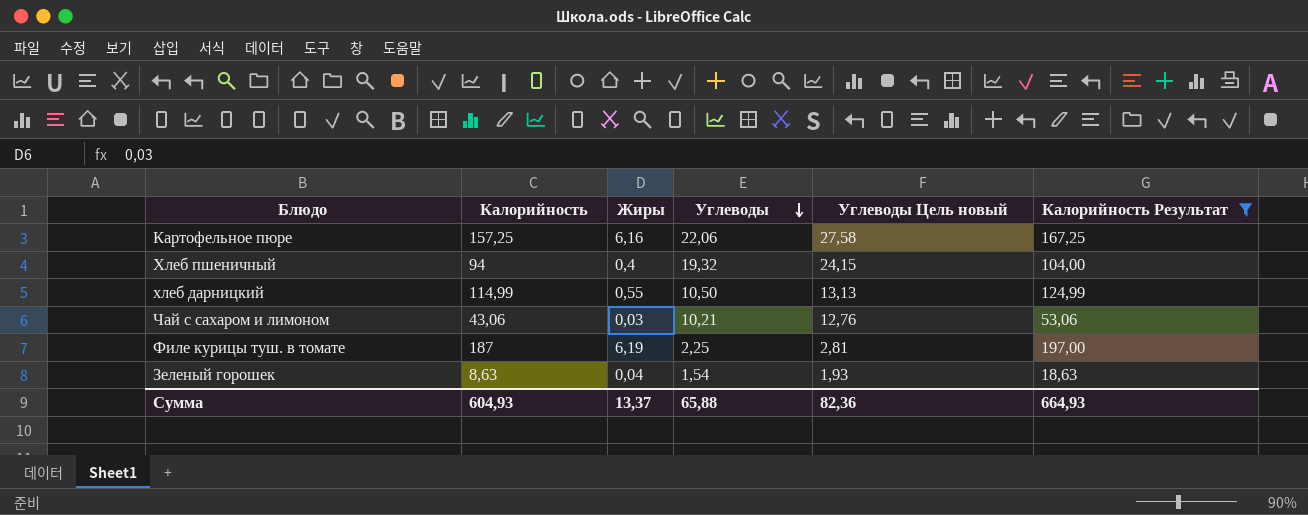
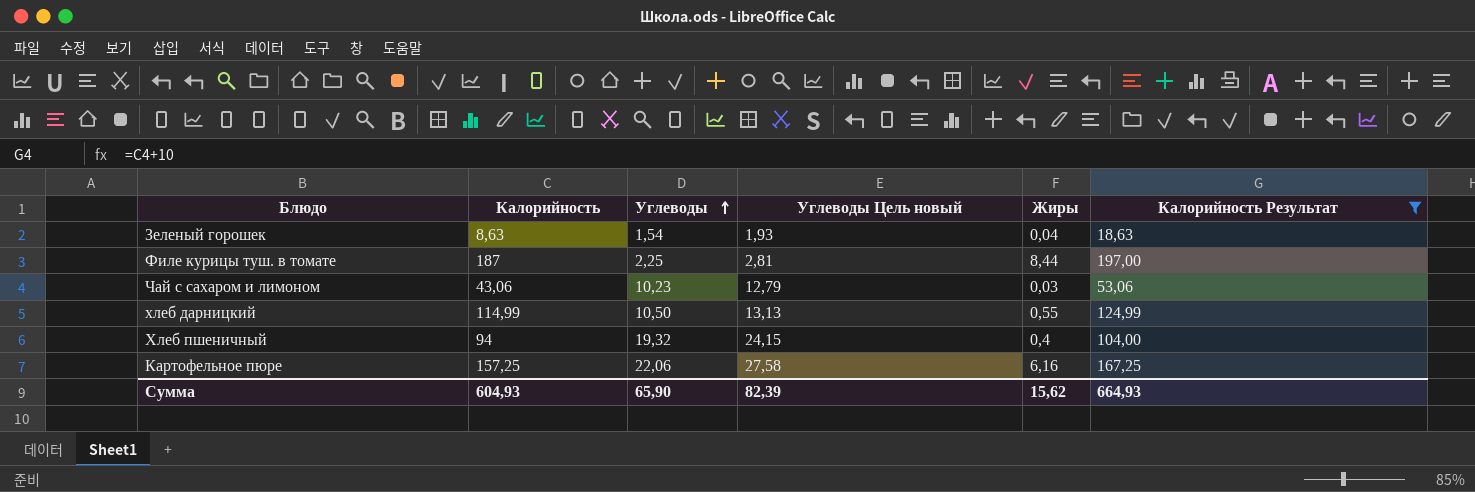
row order: Углеводы descending -> Углеводы ascending
column Жиры | position: 3 -> 5
Филе курицы туш. в томате | Жиры: 6,19 -> 8,44
Чай с сахаром и лимоном | Углеводы: 10,21 -> 10,23
Чай с сахаром и лимоном | Углеводы Цель новый: 12,76 -> 12,79
Сумма | Углеводы: 65,88 -> 65,90
Сумма | Углеводы Цель новый: 82,36 -> 82,39
Сумма | Жиры: 13,37 -> 15,62

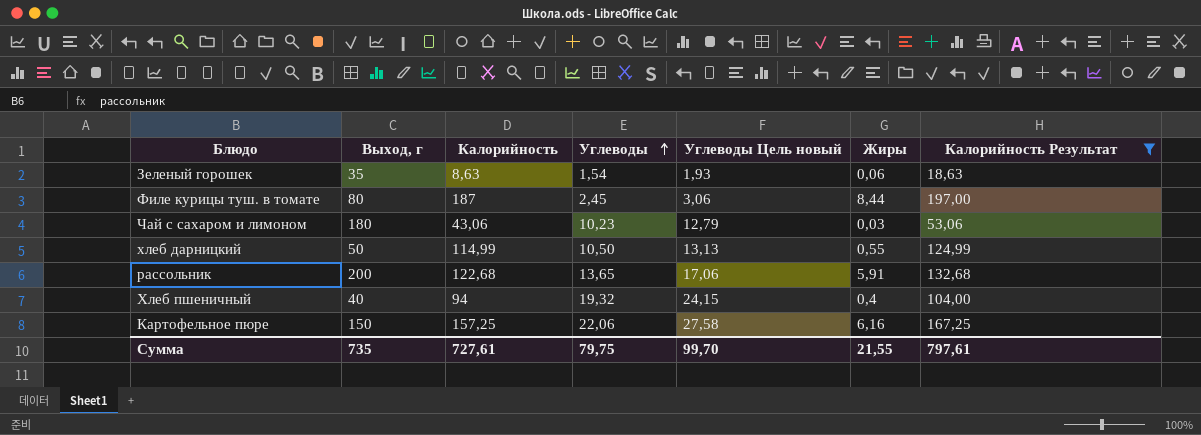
column Выход, г | position: none -> 2
Зеленый горошек | Жиры: 0,04 -> 0,06
Филе курицы туш. в томате | Углеводы: 2,25 -> 2,45
Филе курицы туш. в томате | Углеводы Цель новый: 2,81 -> 3,06
row рассольник: none -> 200 | 122,68 | 13,65 | 17,06 | 5,91 | 132,68
Сумма | Калорийность: 604,93 -> 727,61
Сумма | Углеводы: 65,90 -> 79,75
Сумма | Углеводы Цель новый: 82,39 -> 99,70
Сумма | Жиры: 15,62 -> 21,55
Сумма | Калорийность Результат: 664,93 -> 797,61

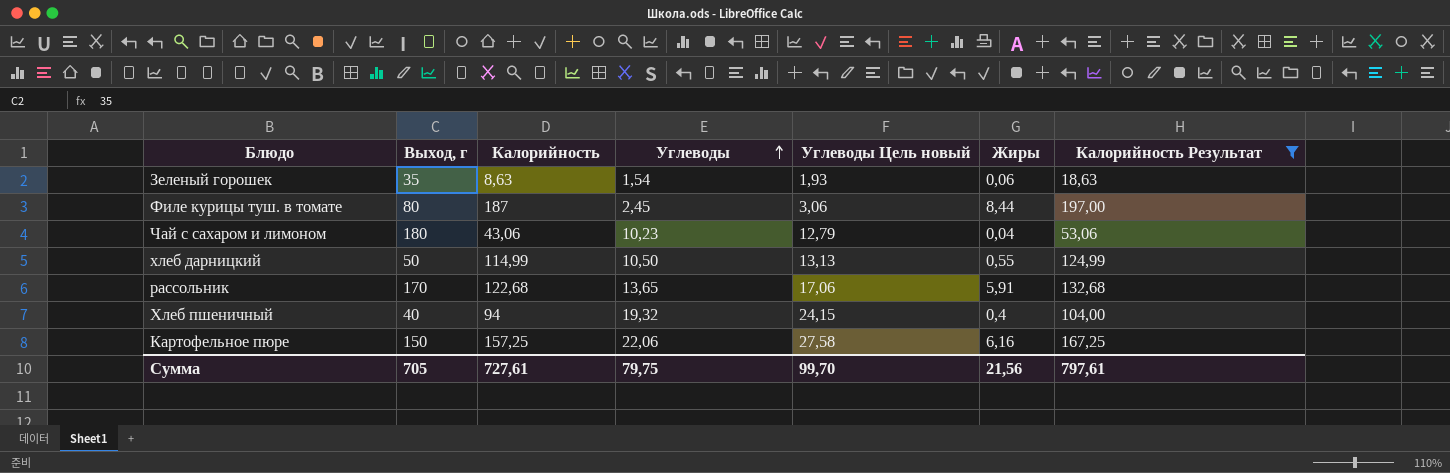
Чай с сахаром и лимоном | Жиры: 0,03 -> 0,04
рассольник | Выход, г: 200 -> 170
Сумма | Выход, г: 735 -> 705
Сумма | Жиры: 21,55 -> 21,56

